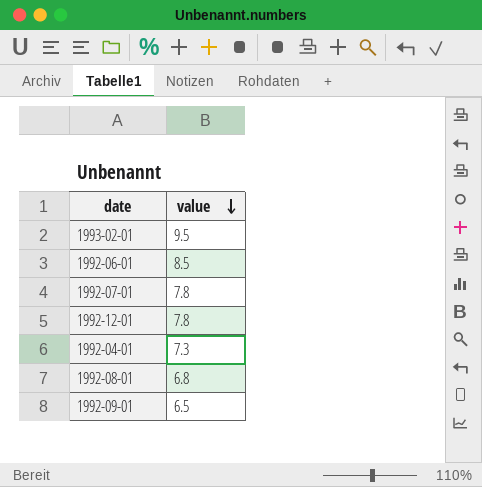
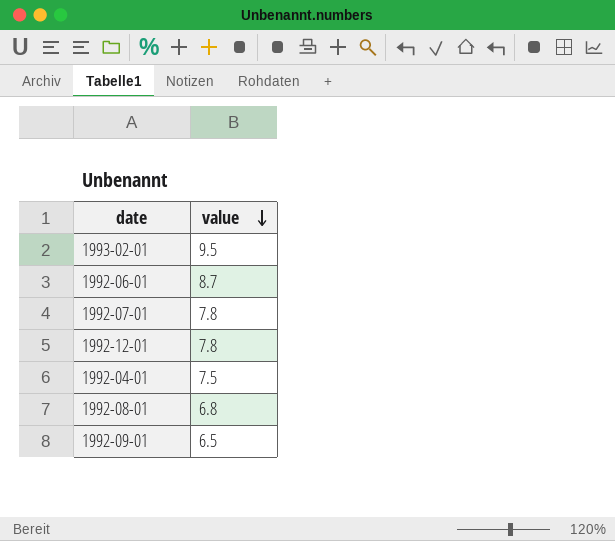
1992-06-01 | value: 8.5 -> 8.7
1992-04-01 | value: 7.3 -> 7.5

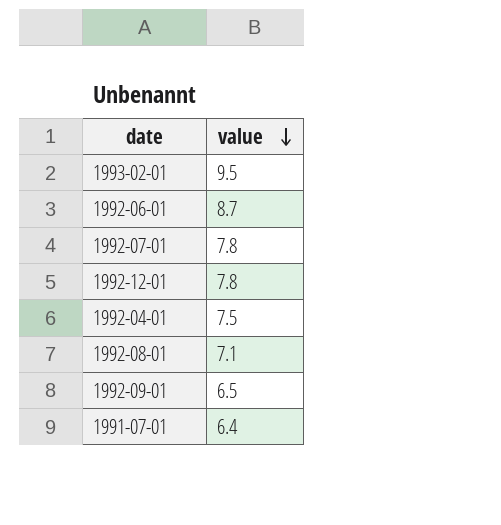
1992-08-01 | value: 6.8 -> 7.1
row 1991-07-01: none -> 6.4

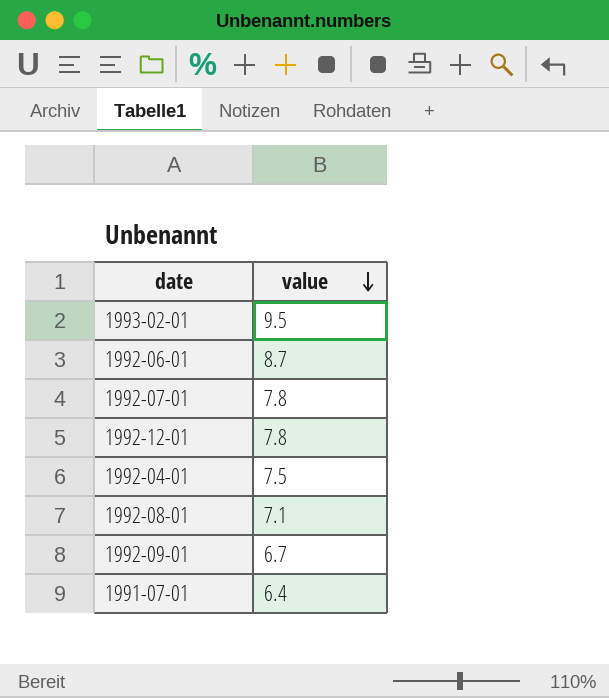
1992-09-01 | value: 6.5 -> 6.7

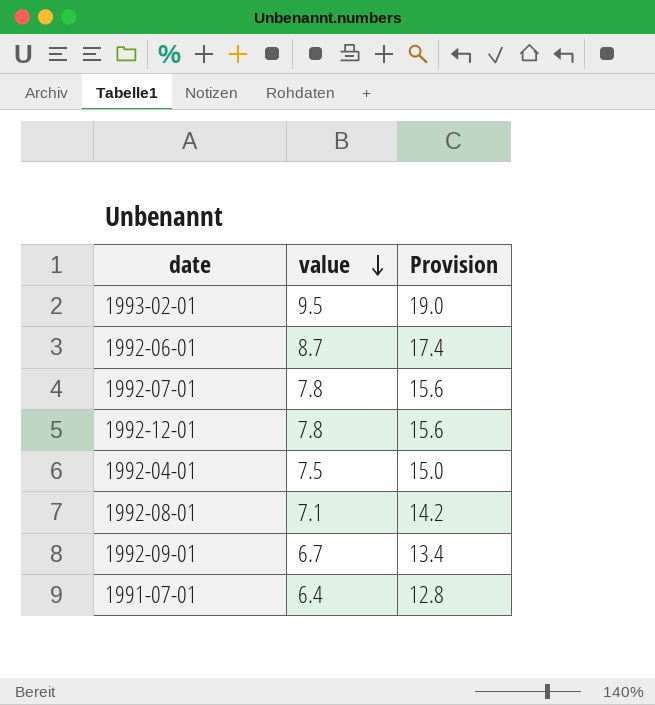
column Provision | formula: none -> [value] * 2

